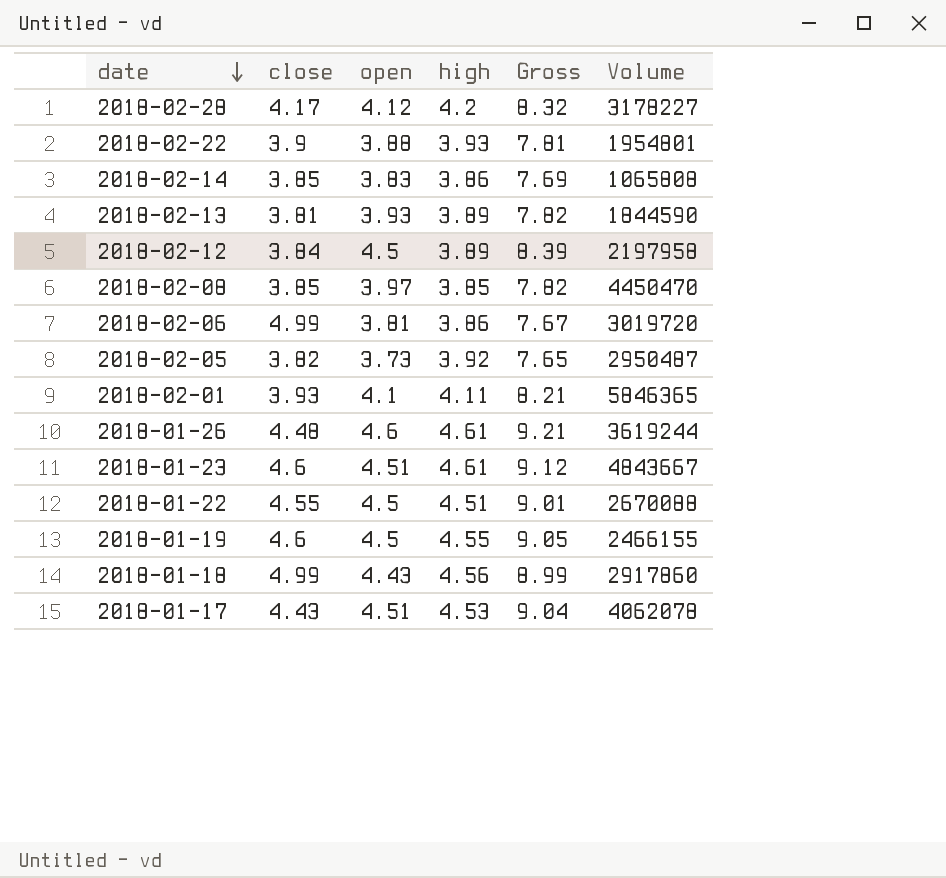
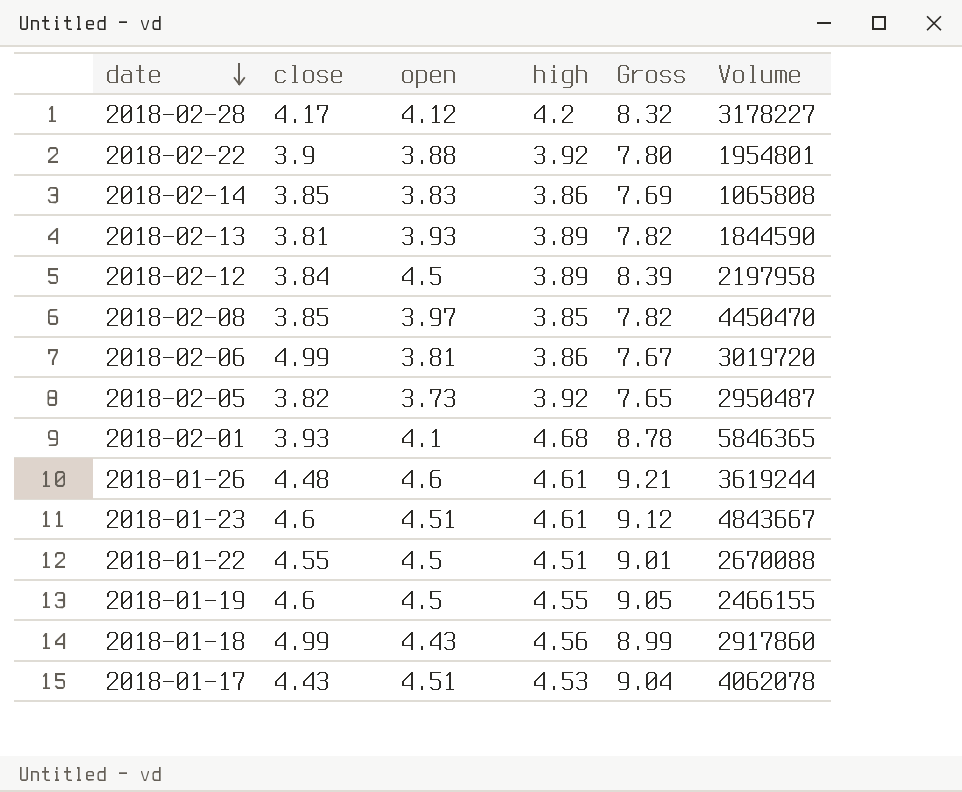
2018-02-22 | high: 3.93 -> 3.92
2018-02-22 | Gross: 7.81 -> 7.80
2018-02-01 | high: 4.11 -> 4.68
2018-02-01 | Gross: 8.21 -> 8.78

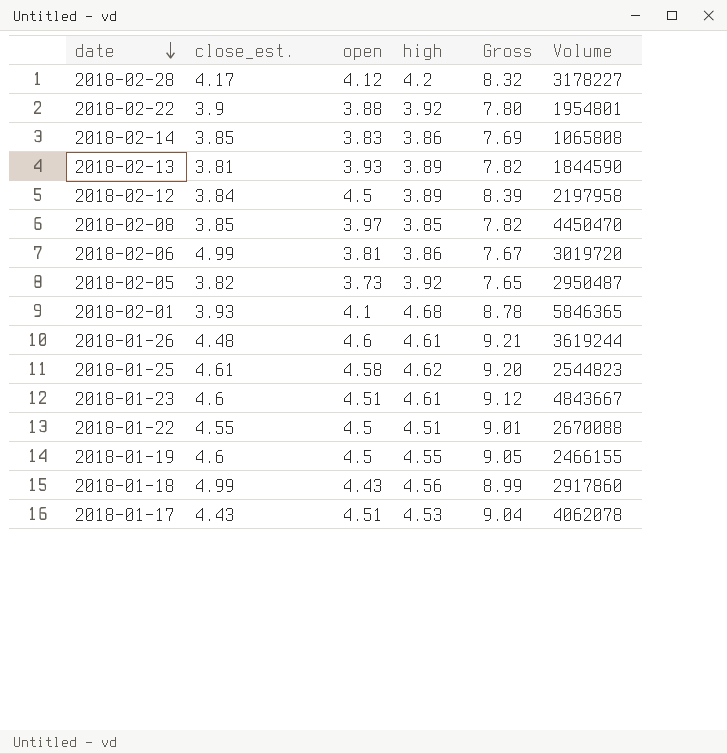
column name: close -> close_est.
row 2018-01-25: none -> 4.61 | 4.58 | 4.62 | 9.20 | 2544823

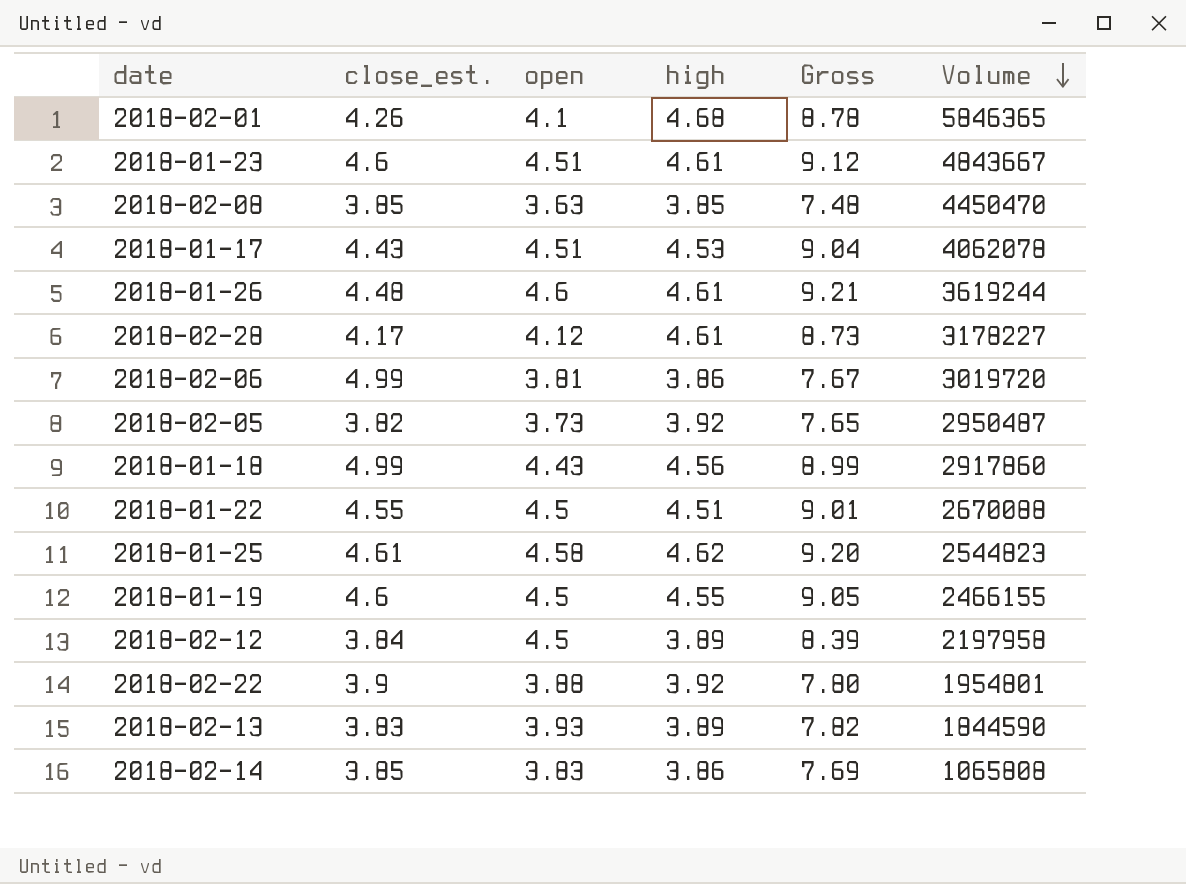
row order: date descending -> Volume descending
2018-02-01 | close_est.: 3.93 -> 4.26
2018-02-08 | open: 3.97 -> 3.63
2018-02-08 | Gross: 7.82 -> 7.48
2018-02-28 | high: 4.2 -> 4.61
2018-02-28 | Gross: 8.32 -> 8.73
2018-02-13 | close_est.: 3.81 -> 3.83

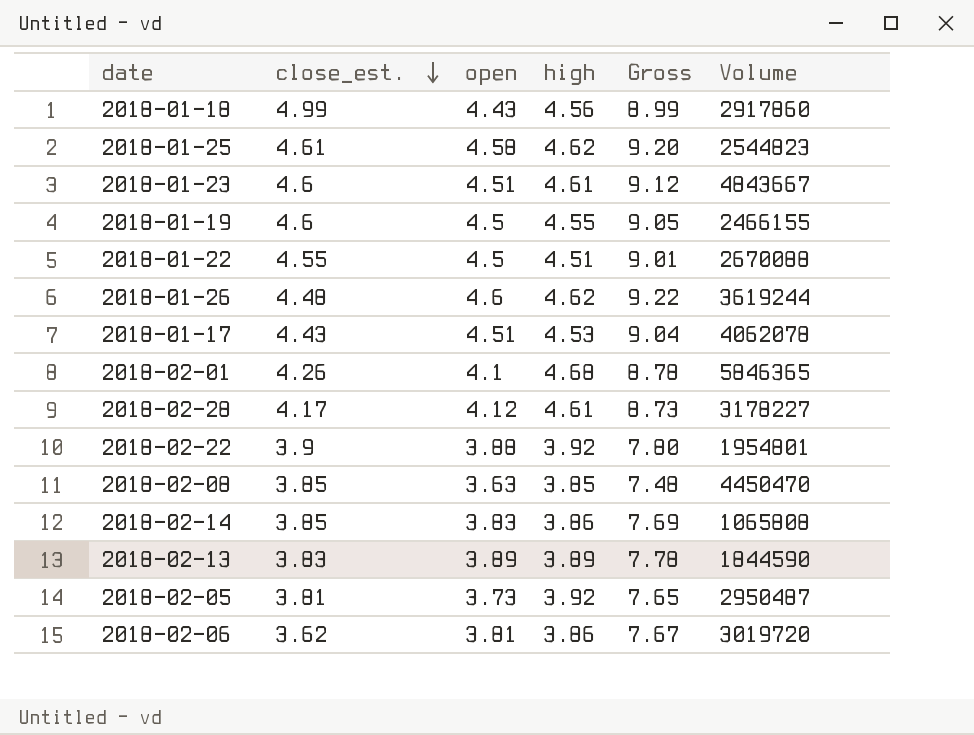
row order: Volume descending -> close_est. descending
row 2018-02-12: 3.84 | 4.5 | 3.89 | 8.39 | 2197958 -> none
2018-01-26 | high: 4.61 -> 4.62
2018-01-26 | Gross: 9.21 -> 9.22
2018-02-13 | open: 3.93 -> 3.89
2018-02-13 | Gross: 7.82 -> 7.78
2018-02-05 | close_est.: 3.82 -> 3.81
2018-02-06 | close_est.: 4.99 -> 3.62

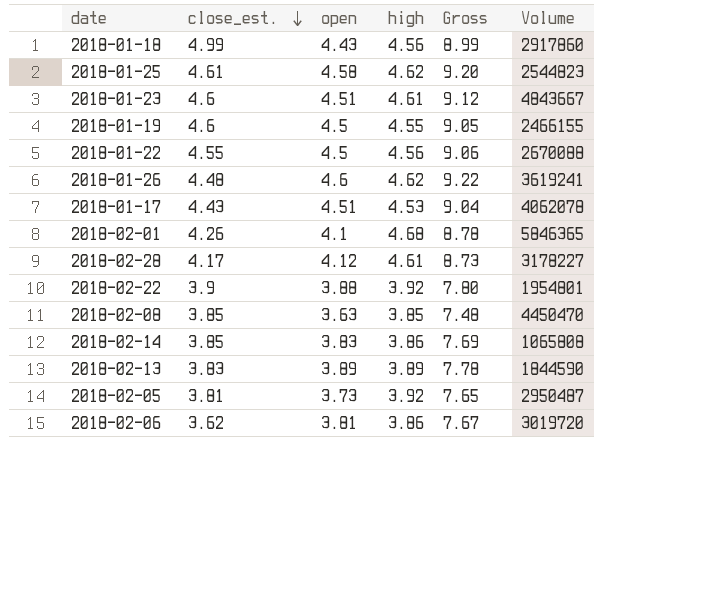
2018-01-22 | high: 4.51 -> 4.56
2018-01-22 | Gross: 9.01 -> 9.06
2018-01-26 | Volume: 3619244 -> 3619241

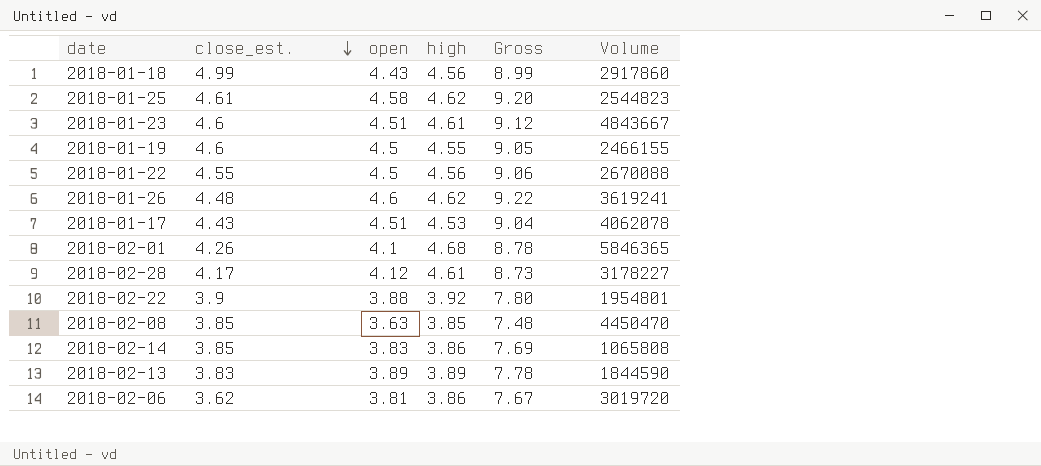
row 2018-02-05: 3.81 | 3.73 | 3.92 | 7.65 | 2950487 -> none

